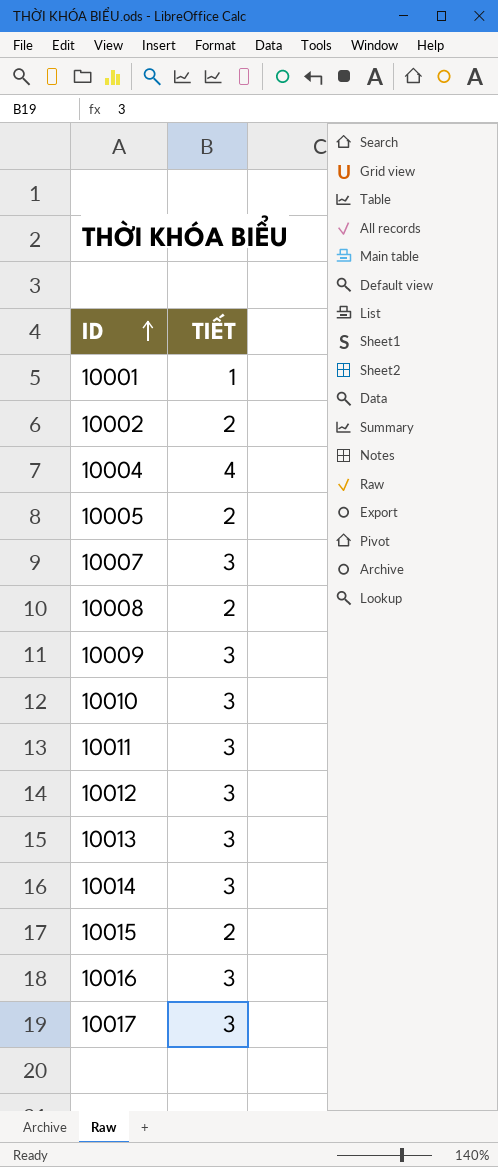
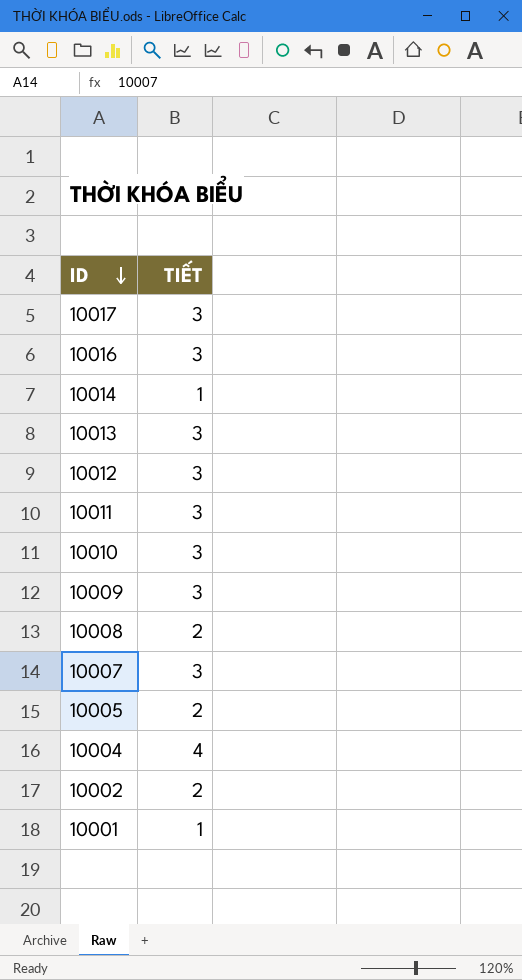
row order: ID ascending -> ID descending
row 10015: 2 -> none
10014 | TIẾT: 3 -> 1

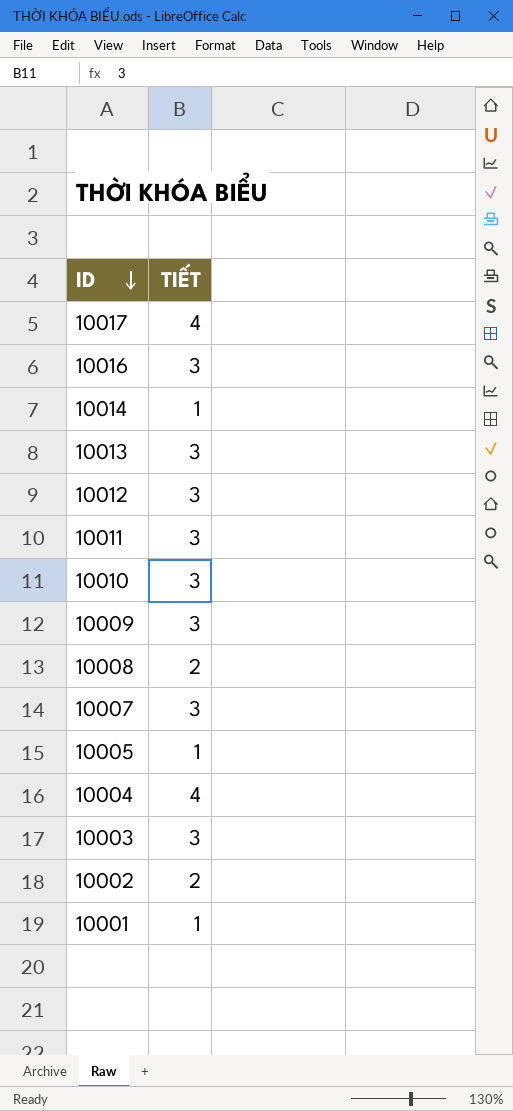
10017 | TIẾT: 3 -> 4
10005 | TIẾT: 2 -> 1
row 10003: none -> 3

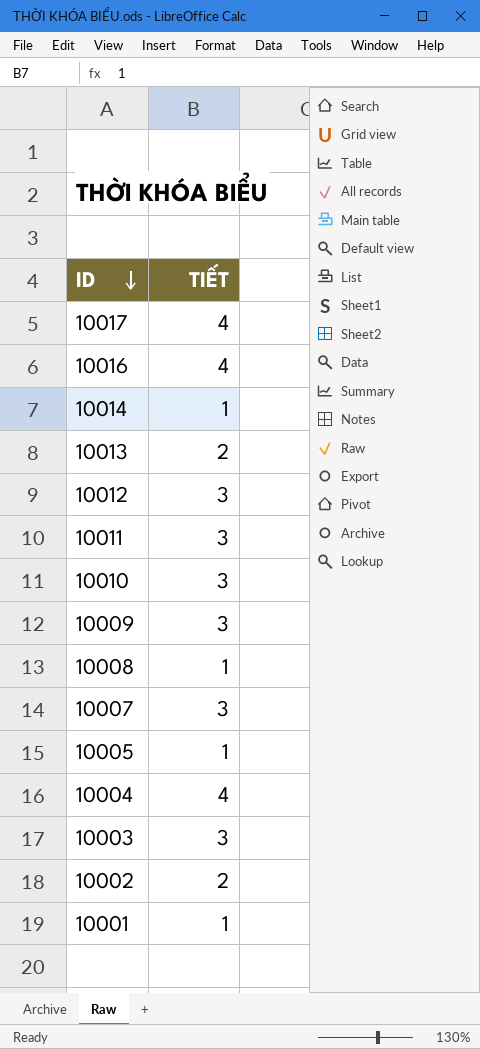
10016 | TIẾT: 3 -> 4
10013 | TIẾT: 3 -> 2
10008 | TIẾT: 2 -> 1

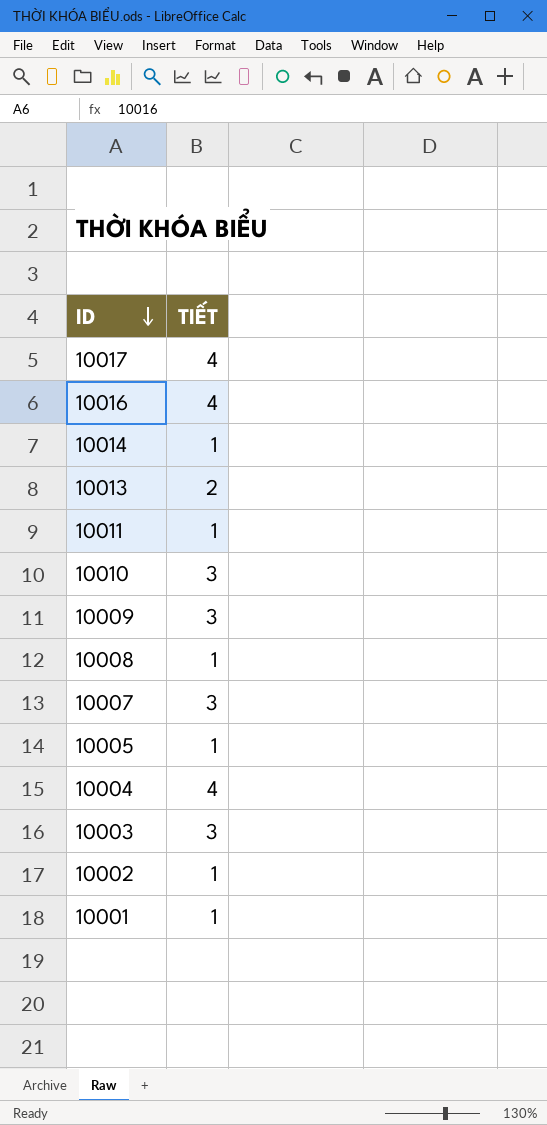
row 10012: 3 -> none
10011 | TIẾT: 3 -> 1
10002 | TIẾT: 2 -> 1

